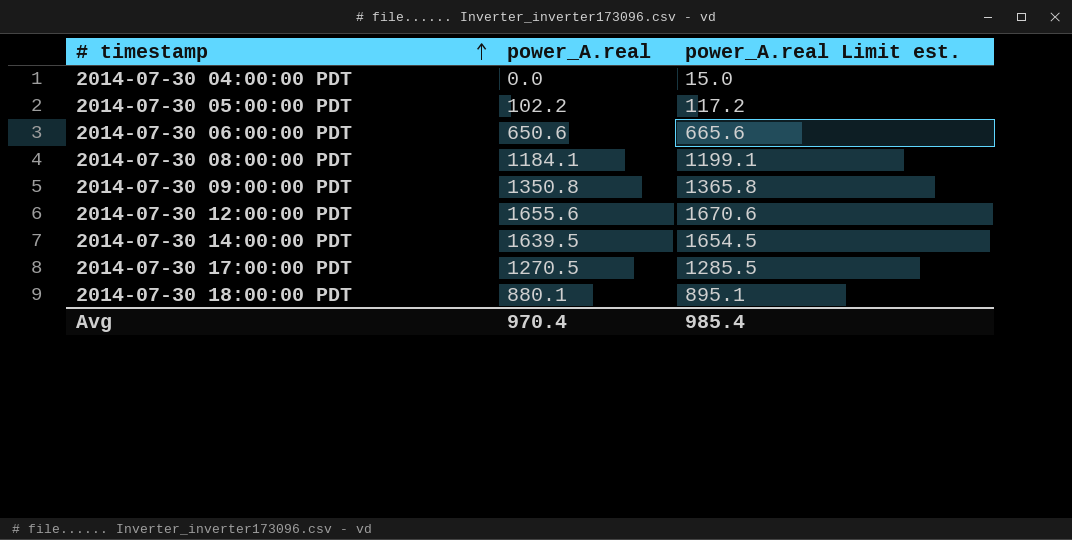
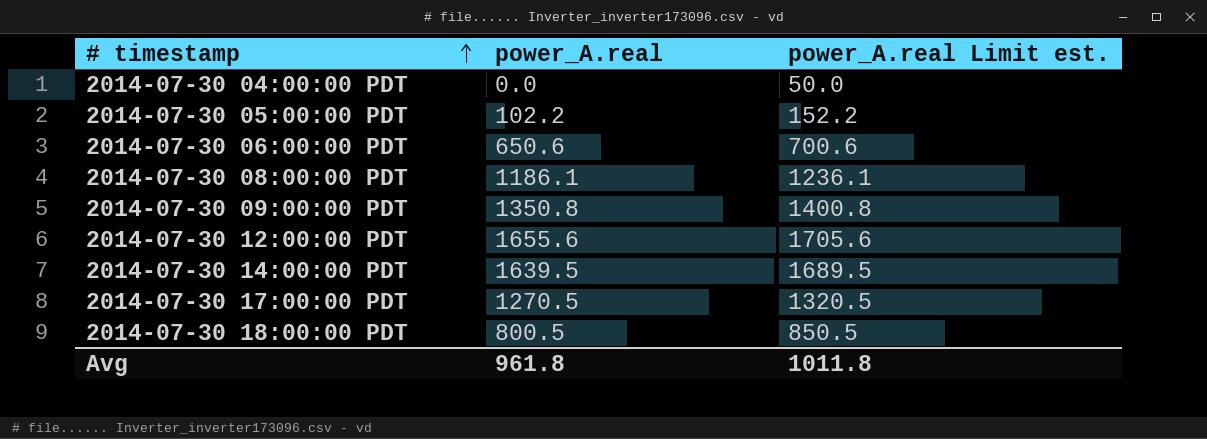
column power_A.real Limit est. | formula: [power_A.real] + 15 -> [power_A.real] + 50
2014-07-30 08:00:00 PDT | power_A.real: 1184.1 -> 1186.1
2014-07-30 18:00:00 PDT | power_A.real: 880.1 -> 800.5
Avg | power_A.real: 970.4 -> 961.8
Avg | power_A.real Limit est.: 985.4 -> 1011.8

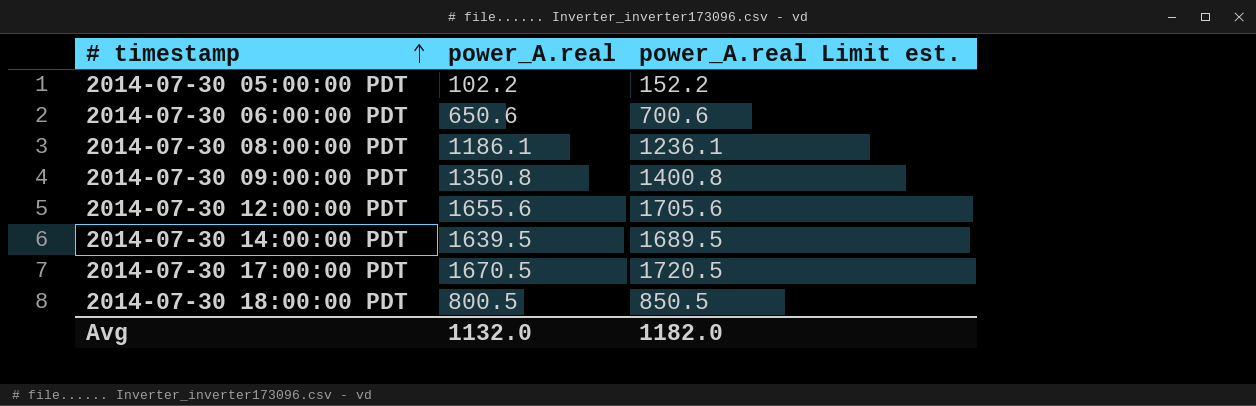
row 2014-07-30 04:00:00 PDT: 0.0 | 50.0 -> none
2014-07-30 17:00:00 PDT | power_A.real: 1270.5 -> 1670.5
2014-07-30 17:00:00 PDT | power_A.real Limit est.: 1320.5 -> 1720.5
Avg | power_A.real: 961.8 -> 1132.0
Avg | power_A.real Limit est.: 1011.8 -> 1182.0

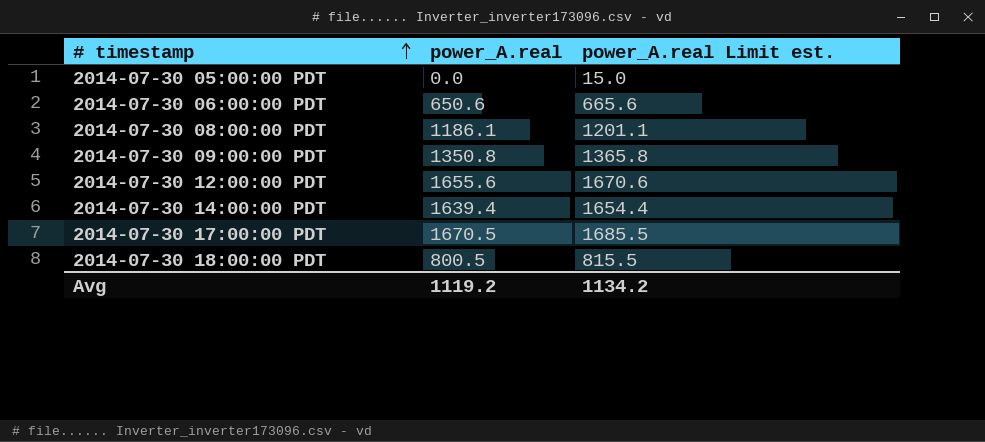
column power_A.real Limit est. | formula: [power_A.real] + 50 -> [power_A.real] + 15
2014-07-30 05:00:00 PDT | power_A.real: 102.2 -> 0.0
2014-07-30 14:00:00 PDT | power_A.real: 1639.5 -> 1639.4
Avg | power_A.real: 1132.0 -> 1119.2
Avg | power_A.real Limit est.: 1182.0 -> 1134.2

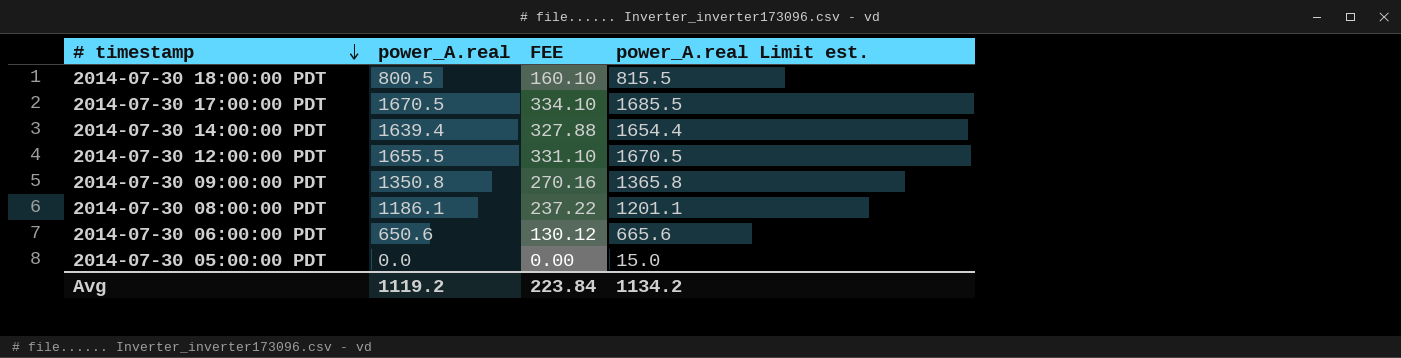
row order: # timestamp ascending -> # timestamp descending
column FEE | formula: none -> [power_A.real] * 0.2
2014-07-30 12:00:00 PDT | power_A.real: 1655.6 -> 1655.5
2014-07-30 12:00:00 PDT | power_A.real Limit est.: 1670.6 -> 1670.5

